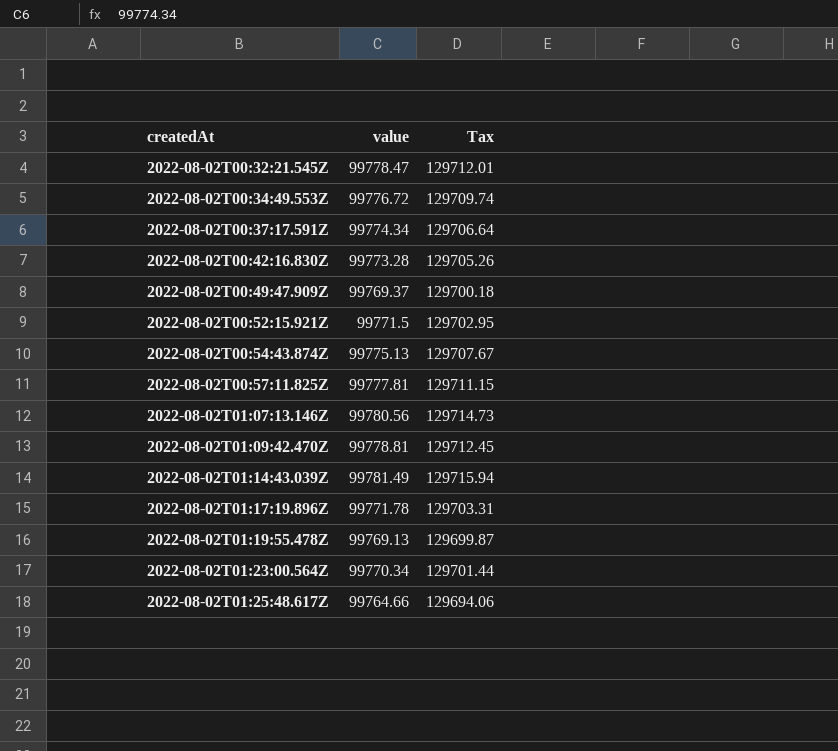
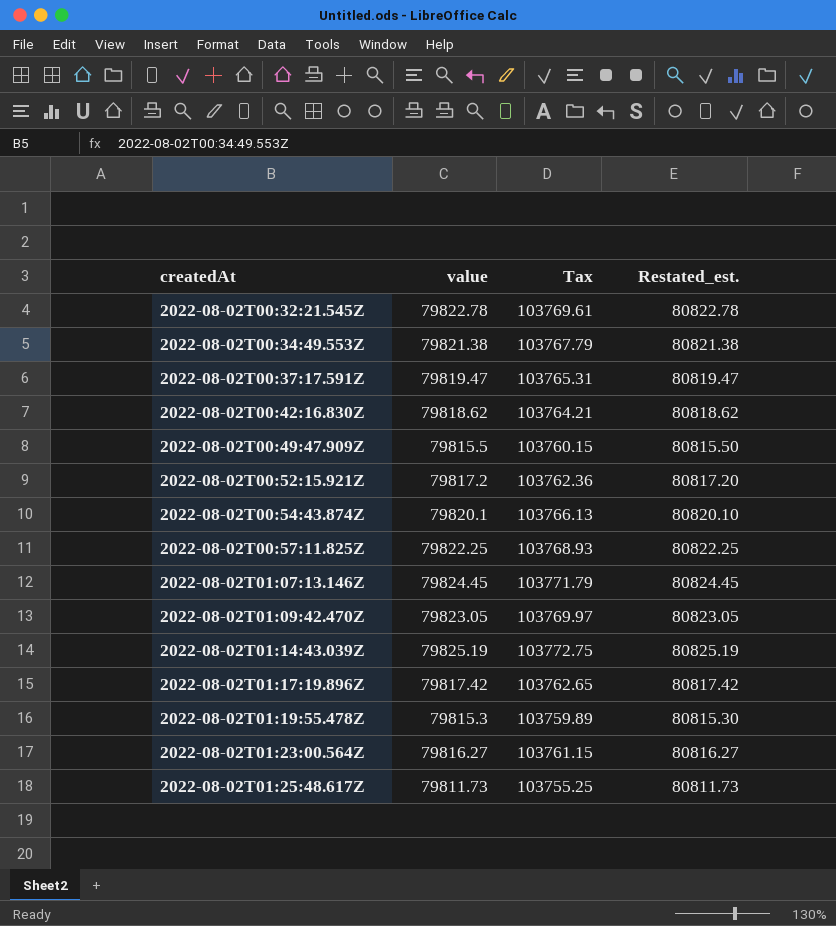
column Restated_est. | formula: none -> [value] + 1000
2022-08-02T00:32:21.545Z | value: 99778.47 -> 79822.78
2022-08-02T00:32:21.545Z | Tax: 129712.01 -> 103769.61
2022-08-02T00:34:49.553Z | value: 99776.72 -> 79821.38
2022-08-02T00:34:49.553Z | Tax: 129709.74 -> 103767.79
2022-08-02T00:37:17.591Z | value: 99774.34 -> 79819.47
2022-08-02T00:37:17.591Z | Tax: 129706.64 -> 103765.31
2022-08-02T00:42:16.830Z | value: 99773.28 -> 79818.62
2022-08-02T00:42:16.830Z | Tax: 129705.26 -> 103764.21
2022-08-02T00:49:47.909Z | value: 99769.37 -> 79815.5
2022-08-02T00:49:47.909Z | Tax: 129700.18 -> 103760.15
2022-08-02T00:52:15.921Z | value: 99771.5 -> 79817.2
2022-08-02T00:52:15.921Z | Tax: 129702.95 -> 103762.36
2022-08-02T00:54:43.874Z | value: 99775.13 -> 79820.1
2022-08-02T00:54:43.874Z | Tax: 129707.67 -> 103766.13
2022-08-02T00:57:11.825Z | value: 99777.81 -> 79822.25
2022-08-02T00:57:11.825Z | Tax: 129711.15 -> 103768.93
2022-08-02T01:07:13.146Z | value: 99780.56 -> 79824.45
2022-08-02T01:07:13.146Z | Tax: 129714.73 -> 103771.79
2022-08-02T01:09:42.470Z | value: 99778.81 -> 79823.05
2022-08-02T01:09:42.470Z | Tax: 129712.45 -> 103769.97
2022-08-02T01:14:43.039Z | value: 99781.49 -> 79825.19
2022-08-02T01:14:43.039Z | Tax: 129715.94 -> 103772.75
2022-08-02T01:17:19.896Z | value: 99771.78 -> 79817.42
2022-08-02T01:17:19.896Z | Tax: 129703.31 -> 103762.65
2022-08-02T01:19:55.478Z | value: 99769.13 -> 79815.3
2022-08-02T01:19:55.478Z | Tax: 129699.87 -> 103759.89
2022-08-02T01:23:00.564Z | value: 99770.34 -> 79816.27
2022-08-02T01:23:00.564Z | Tax: 129701.44 -> 103761.15
2022-08-02T01:25:48.617Z | value: 99764.66 -> 79811.73
2022-08-02T01:25:48.617Z | Tax: 129694.06 -> 103755.25

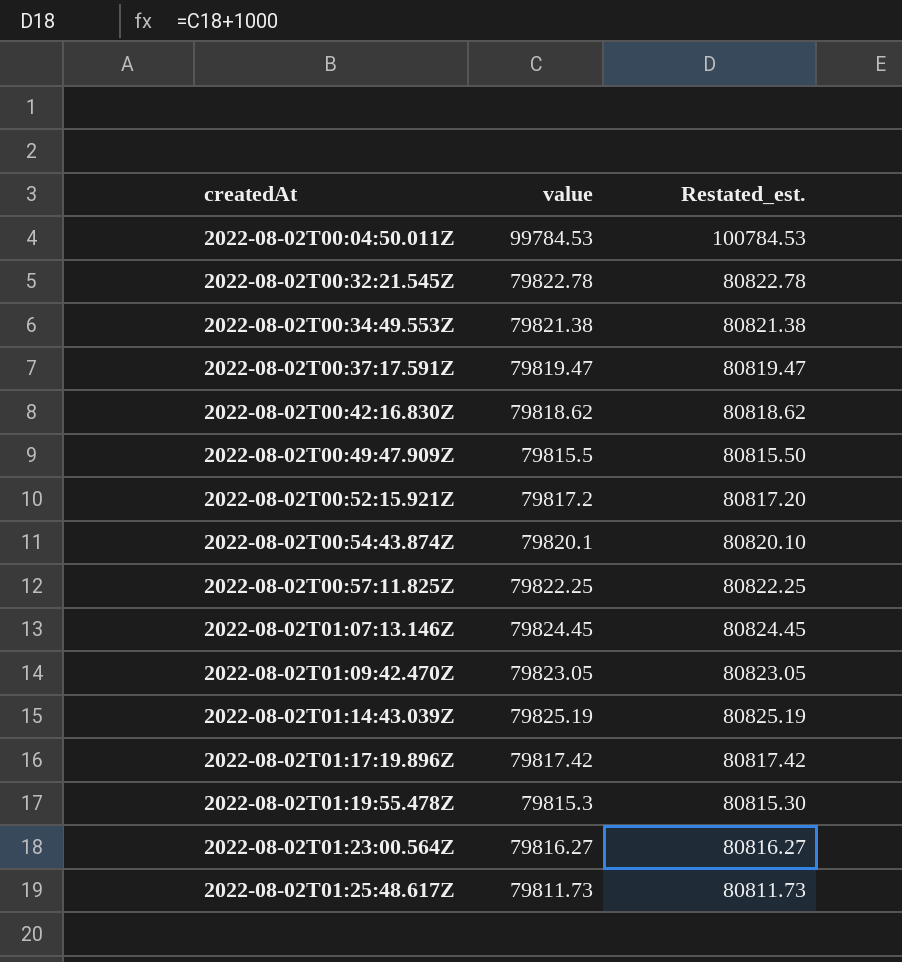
column Tax | formula: [value] * 1.3 -> none
row 2022-08-02T00:04:50.011Z: none -> 99784.53 | 100784.53

